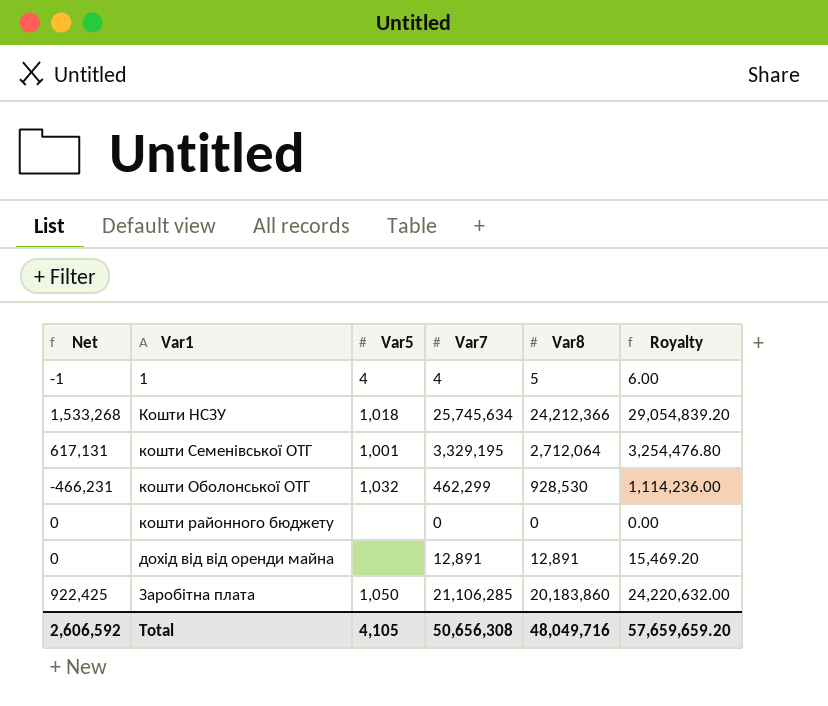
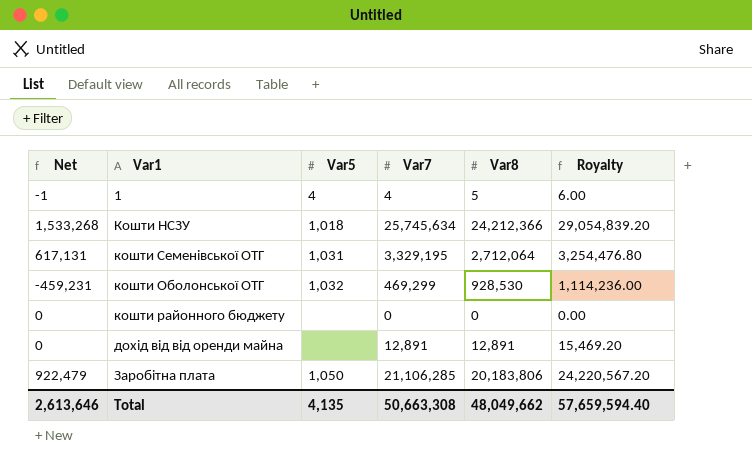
кошти Семенівської ОТГ | Var5: 1,001 -> 1,031
кошти Оболонської ОТГ | Net: -466,231 -> -459,231
кошти Оболонської ОТГ | Var7: 462,299 -> 469,299
Заробітна плата | Net: 922,425 -> 922,479
Заробітна плата | Var8: 20,183,860 -> 20,183,806
Заробітна плата | Royalty: 24,220,632.00 -> 24,220,567.20
Total | Net: 2,606,592 -> 2,613,646
Total | Var5: 4,105 -> 4,135
Total | Var7: 50,656,308 -> 50,663,308
Total | Var8: 48,049,716 -> 48,049,662
Total | Royalty: 57,659,659.20 -> 57,659,594.40

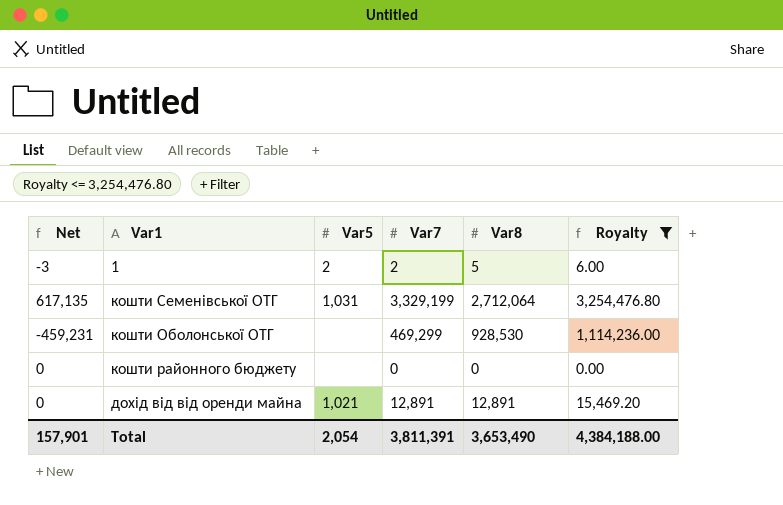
filter: none -> Royalty <= 3,254,476.80
1 | Net: -1 -> -3
1 | Var5: 4 -> 2
1 | Var7: 4 -> 2
кошти Семенівської ОТГ | Net: 617,131 -> 617,135
кошти Семенівської ОТГ | Var7: 3,329,195 -> 3,329,199
кошти Оболонської ОТГ | Var5: 1,032 -> none
дохід від від оренди майна | Var5: none -> 1,021
Total | Net: 2,613,646 -> 157,901
Total | Var5: 4,135 -> 2,054
Total | Var7: 50,663,308 -> 3,811,391
Total | Var8: 48,049,662 -> 3,653,490
Total | Royalty: 57,659,594.40 -> 4,384,188.00

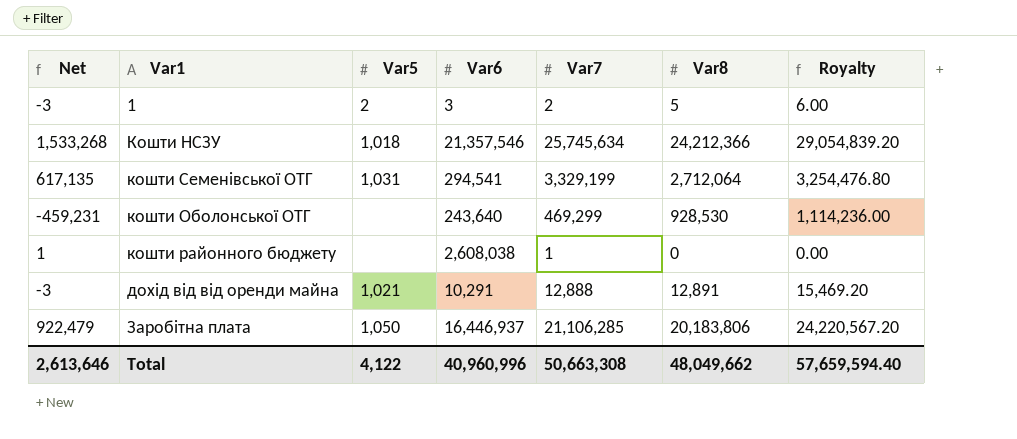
filter: Royalty <= 3,254,476.80 -> none
column Var6 | position: none -> 4
кошти районного бюджету | Net: 0 -> 1
кошти районного бюджету | Var7: 0 -> 1
дохід від від оренди майна | Net: 0 -> -3
дохід від від оренди майна | Var7: 12,891 -> 12,888
Total | Net: 157,901 -> 2,613,646
Total | Var5: 2,054 -> 4,122
Total | Var7: 3,811,391 -> 50,663,308
Total | Var8: 3,653,490 -> 48,049,662
Total | Royalty: 4,384,188.00 -> 57,659,594.40

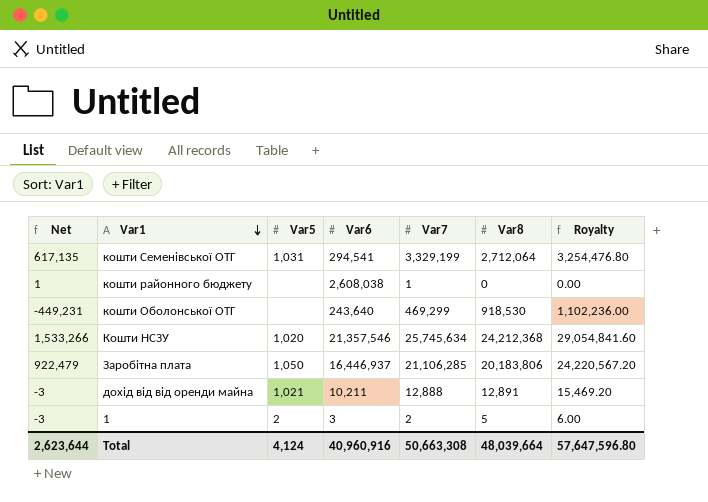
row order: none -> Var1 descending
кошти Оболонської ОТГ | Net: -459,231 -> -449,231
кошти Оболонської ОТГ | Var8: 928,530 -> 918,530
кошти Оболонської ОТГ | Royalty: 1,114,236.00 -> 1,102,236.00
Кошти НСЗУ | Net: 1,533,268 -> 1,533,266
Кошти НСЗУ | Var5: 1,018 -> 1,020
Кошти НСЗУ | Var8: 24,212,366 -> 24,212,368
Кошти НСЗУ | Royalty: 29,054,839.20 -> 29,054,841.60
дохід від від оренди майна | Var6: 10,291 -> 10,211
Total | Net: 2,613,646 -> 2,623,644
Total | Var5: 4,122 -> 4,124
Total | Var6: 40,960,996 -> 40,960,916
Total | Var8: 48,049,662 -> 48,039,664
Total | Royalty: 57,659,594.40 -> 57,647,596.80

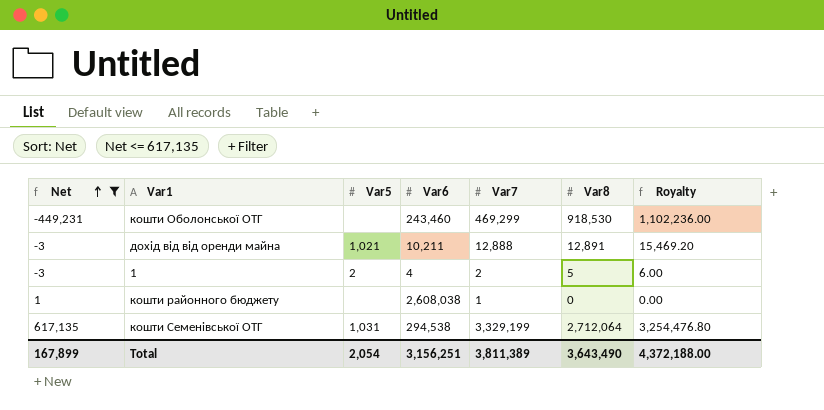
filter: none -> Net <= 617,135
row order: Var1 descending -> Net ascending
кошти Оболонської ОТГ | Var6: 243,640 -> 243,460
1 | Var6: 3 -> 4
кошти Семенівської ОТГ | Var6: 294,541 -> 294,538
Total | Net: 2,623,644 -> 167,899
Total | Var5: 4,124 -> 2,054
Total | Var6: 40,960,916 -> 3,156,251
Total | Var7: 50,663,308 -> 3,811,389
Total | Var8: 48,039,664 -> 3,643,490
Total | Royalty: 57,647,596.80 -> 4,372,188.00

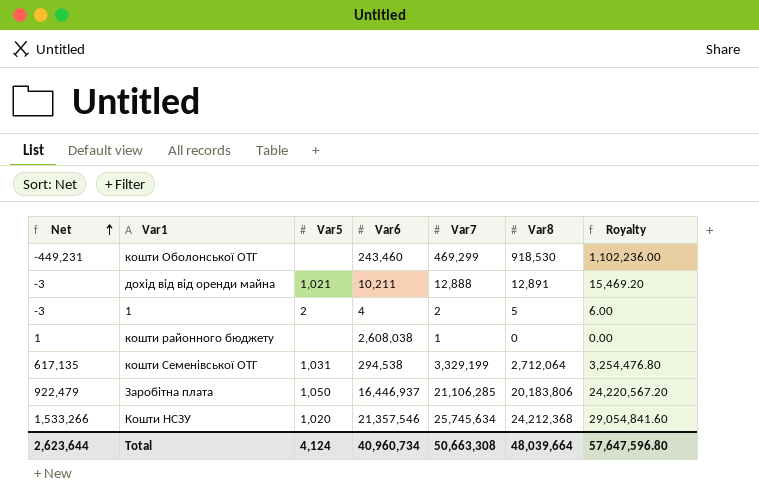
filter: Net <= 617,135 -> none
Total | Net: 167,899 -> 2,623,644
Total | Var5: 2,054 -> 4,124
Total | Var6: 3,156,251 -> 40,960,734
Total | Var7: 3,811,389 -> 50,663,308
Total | Var8: 3,643,490 -> 48,039,664
Total | Royalty: 4,372,188.00 -> 57,647,596.80

